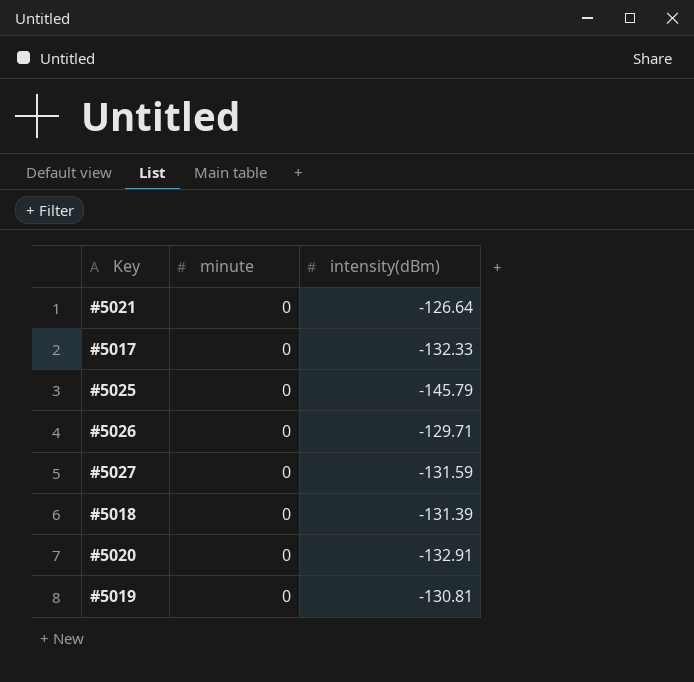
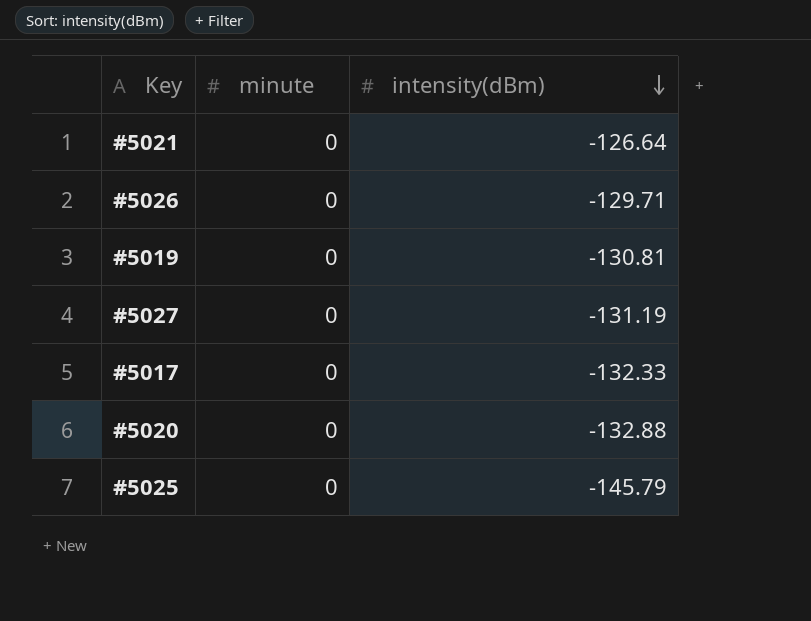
row order: none -> intensity(dBm) descending
row #5018: 0 | -131.39 -> none
#5027 | intensity(dBm): -131.59 -> -131.19
#5020 | intensity(dBm): -132.91 -> -132.88

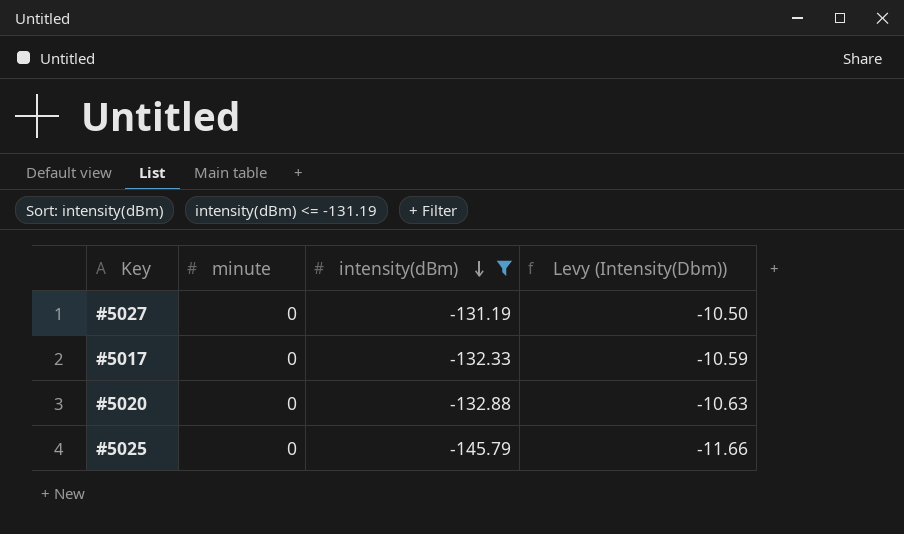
filter: none -> intensity(dBm) <= -131.19
column Levy (Intensity(Dbm)) | formula: none -> [intensity(dBm)] * 0.08

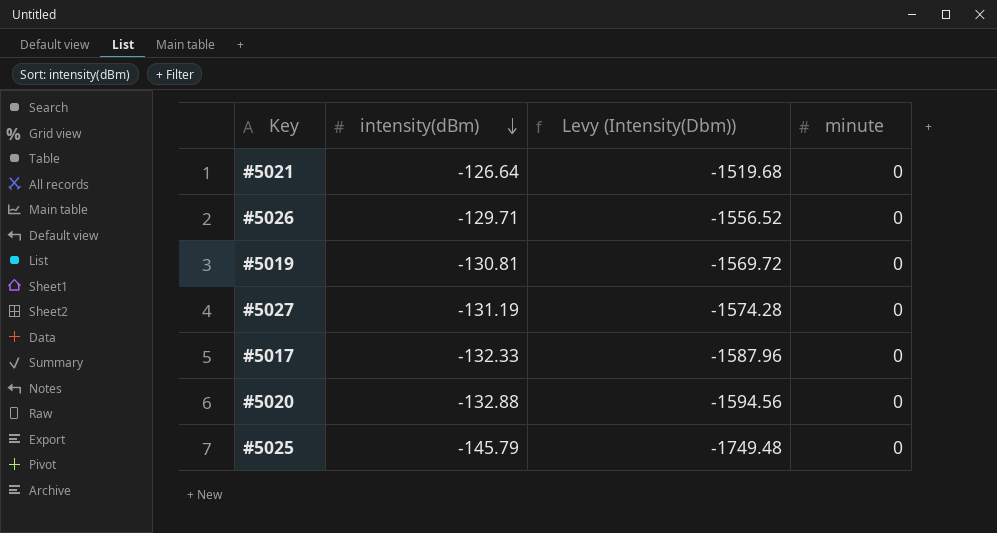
filter: intensity(dBm) <= -131.19 -> none
column Levy (Intensity(Dbm)) | formula: [intensity(dBm)] * 0.08 -> [intensity(dBm)] * 12
column minute | position: 2 -> 4

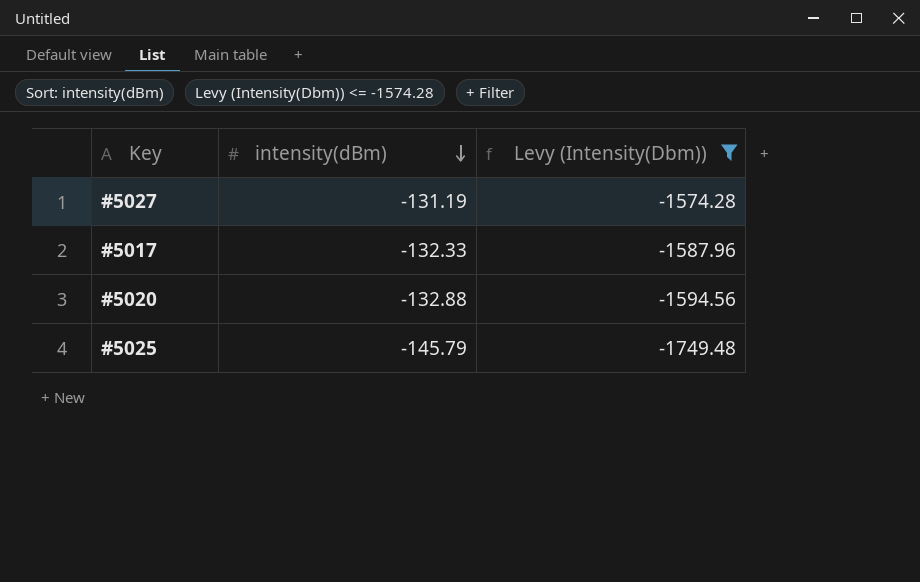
filter: none -> Levy (Intensity(Dbm)) <= -1574.28
column minute | position: 4 -> none

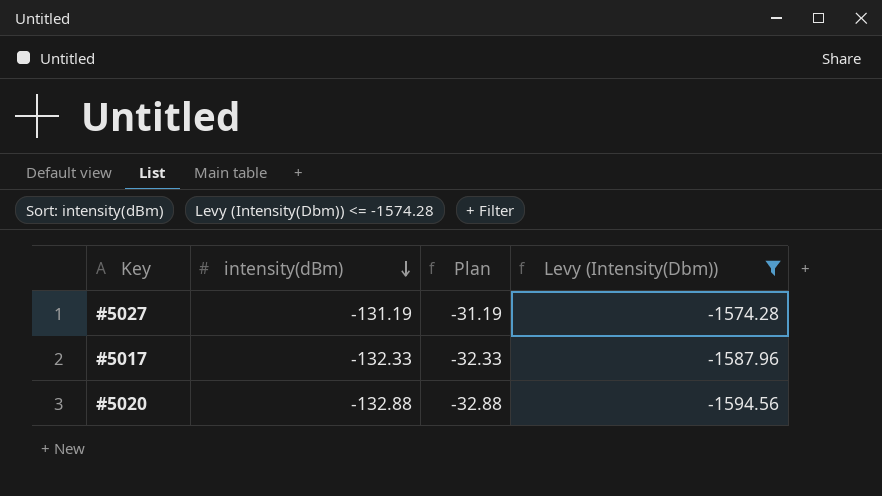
column Plan | formula: none -> [intensity(dBm)] + 100
row #5025: -145.79 | -1749.48 -> none

